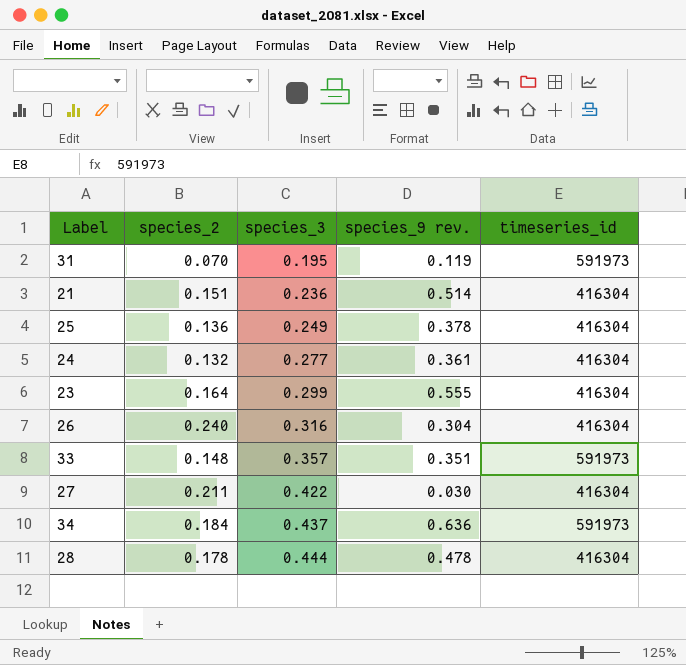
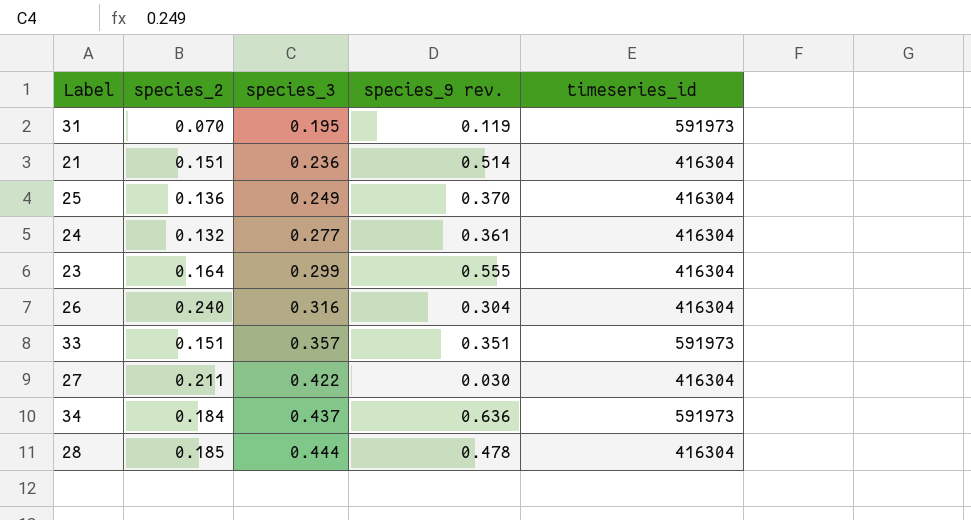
25 | species_9 rev.: 0.378 -> 0.370
33 | species_2: 0.148 -> 0.151
28 | species_2: 0.178 -> 0.185

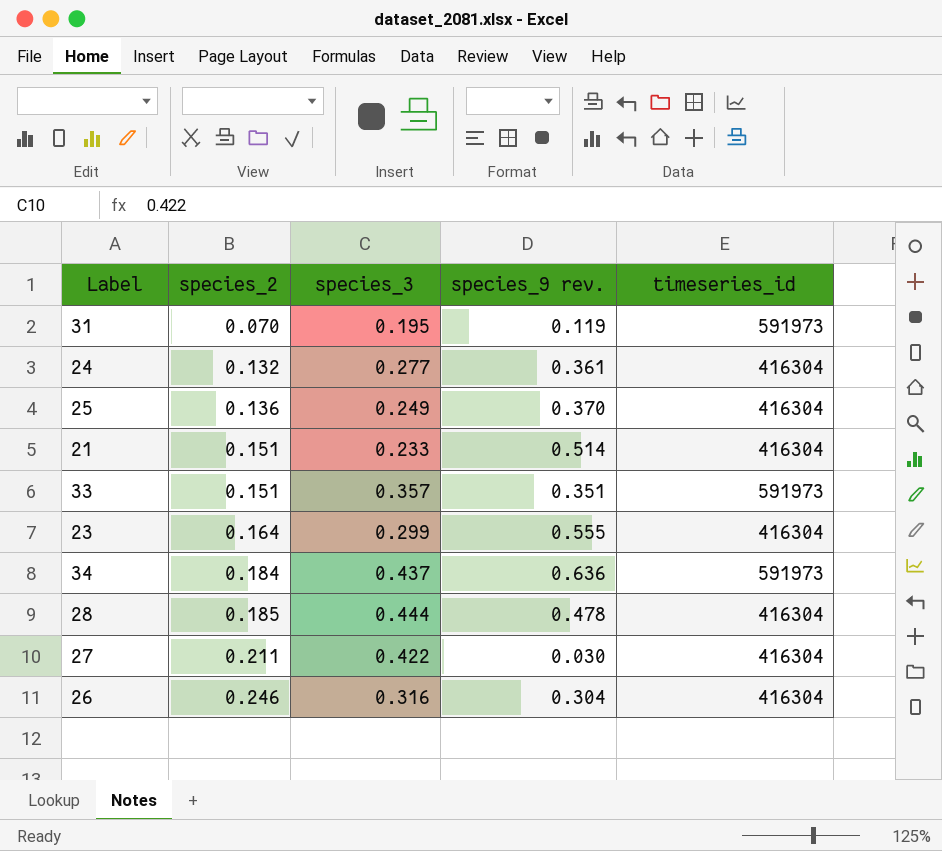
row order: species_3 ascending -> species_2 ascending
21 | species_3: 0.236 -> 0.233
26 | species_2: 0.240 -> 0.246

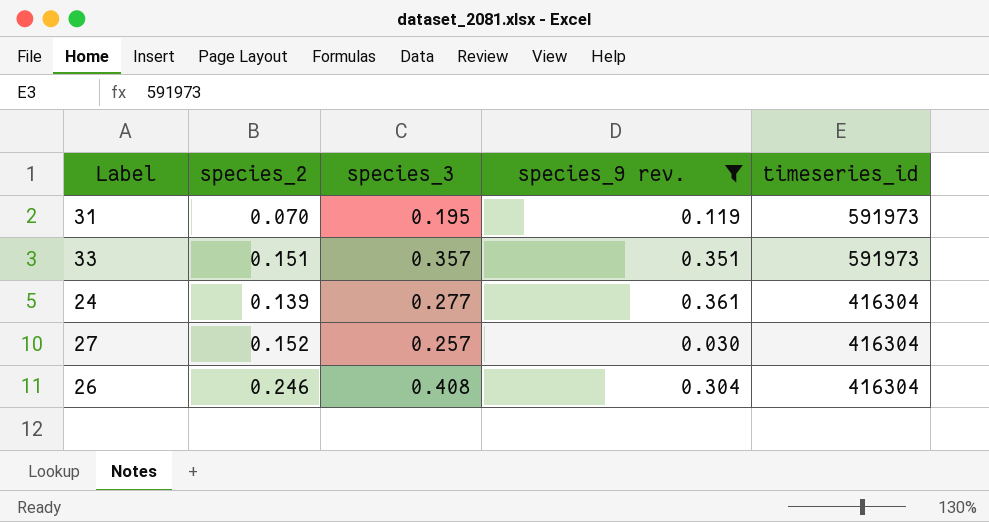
filter: none -> species_9 rev. <= 0.361
row order: species_2 ascending -> timeseries_id descending
24 | species_2: 0.132 -> 0.139
27 | species_2: 0.211 -> 0.152
27 | species_3: 0.422 -> 0.257
26 | species_3: 0.316 -> 0.408

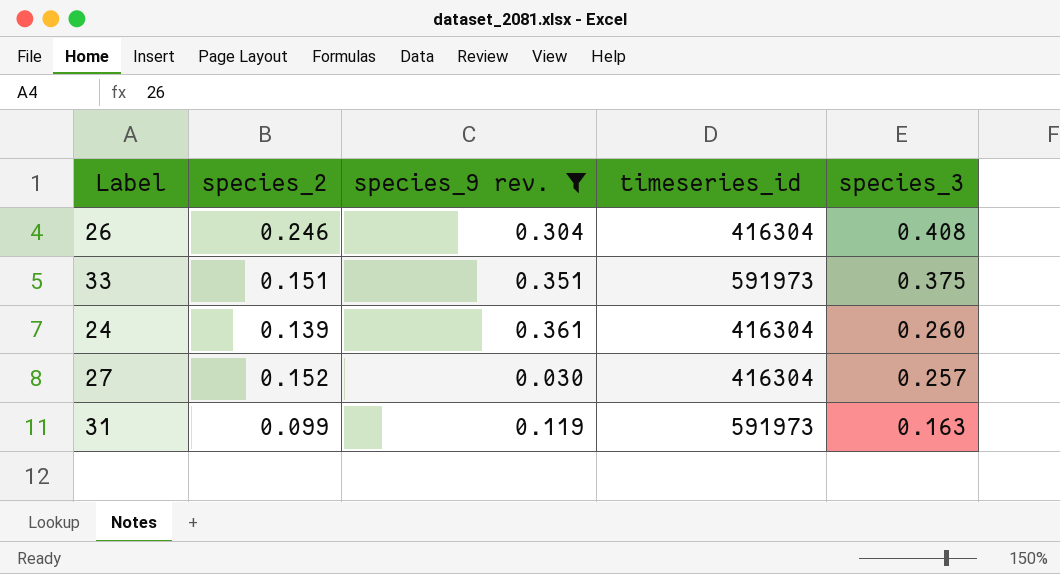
row order: timeseries_id descending -> species_3 descending
column species_3 | position: 3 -> 5
33 | species_3: 0.357 -> 0.375
24 | species_3: 0.277 -> 0.260
31 | species_2: 0.070 -> 0.099
31 | species_3: 0.195 -> 0.163

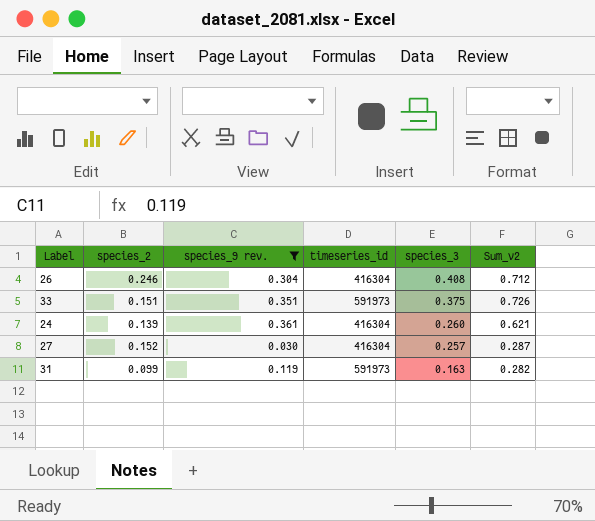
column Sum_v2 | formula: none -> [species_9 rev.] + [species_3]

